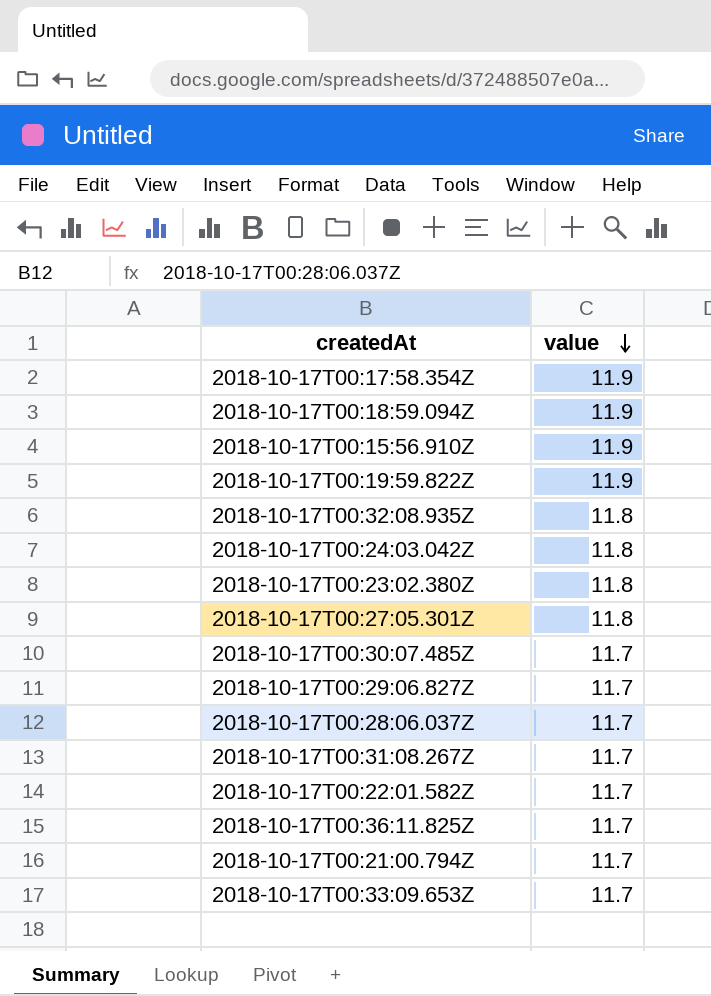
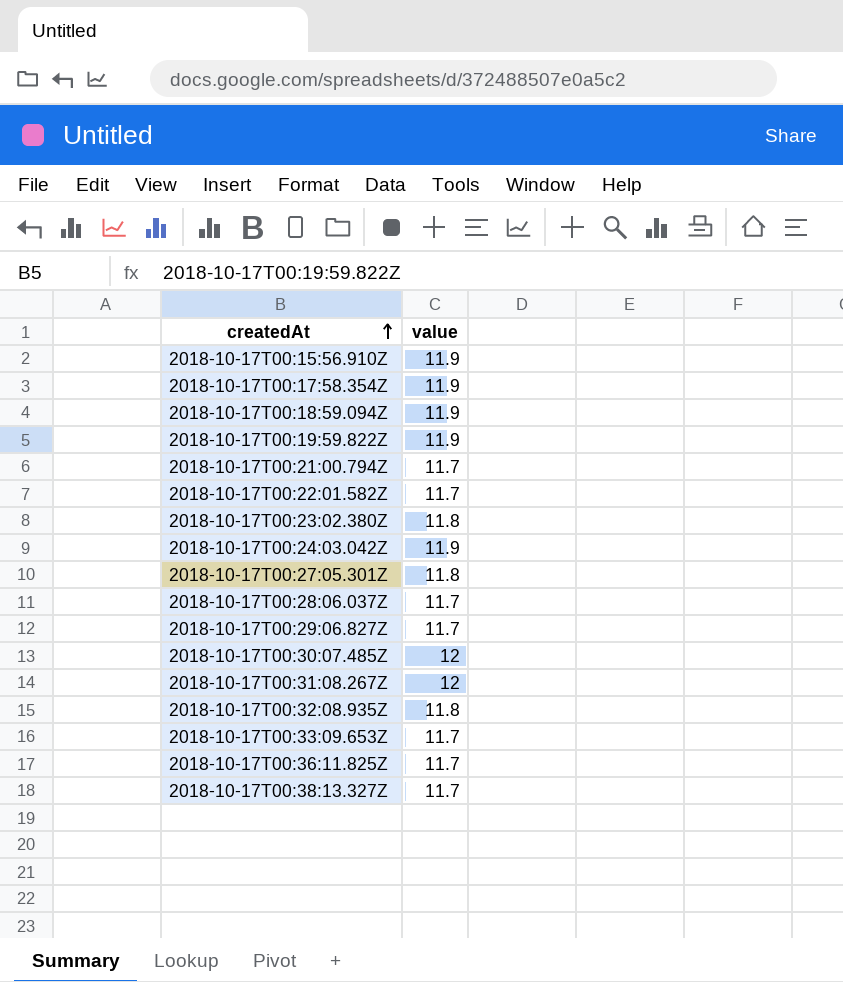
row order: value descending -> createdAt ascending
2018-10-17T00:24:03.042Z | value: 11.8 -> 11.9
2018-10-17T00:30:07.485Z | value: 11.7 -> 12
2018-10-17T00:31:08.267Z | value: 11.7 -> 12
row 2018-10-17T00:38:13.327Z: none -> 11.7

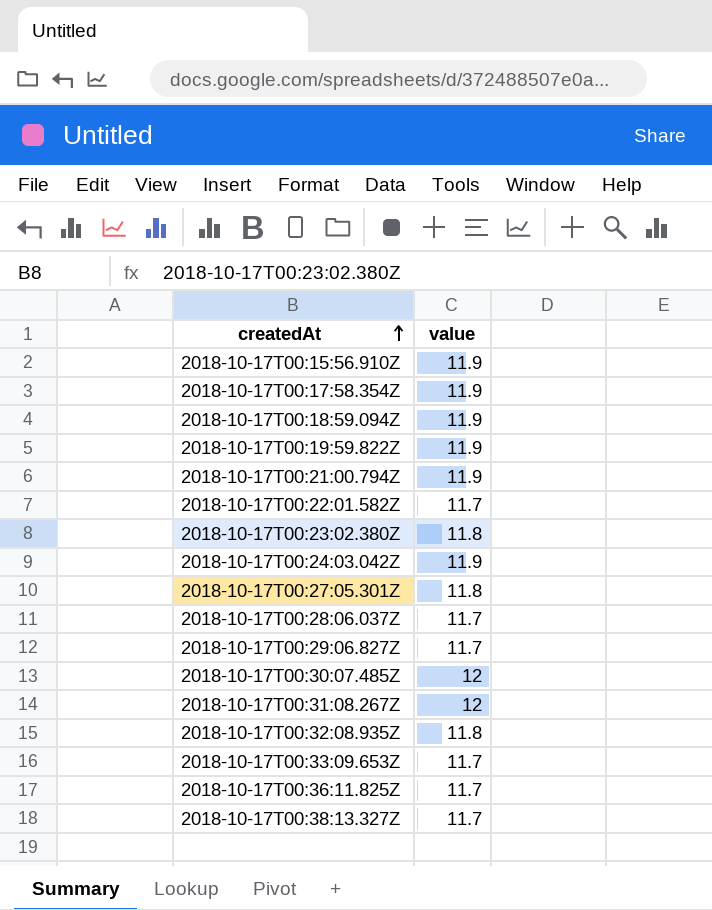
2018-10-17T00:21:00.794Z | value: 11.7 -> 11.9

